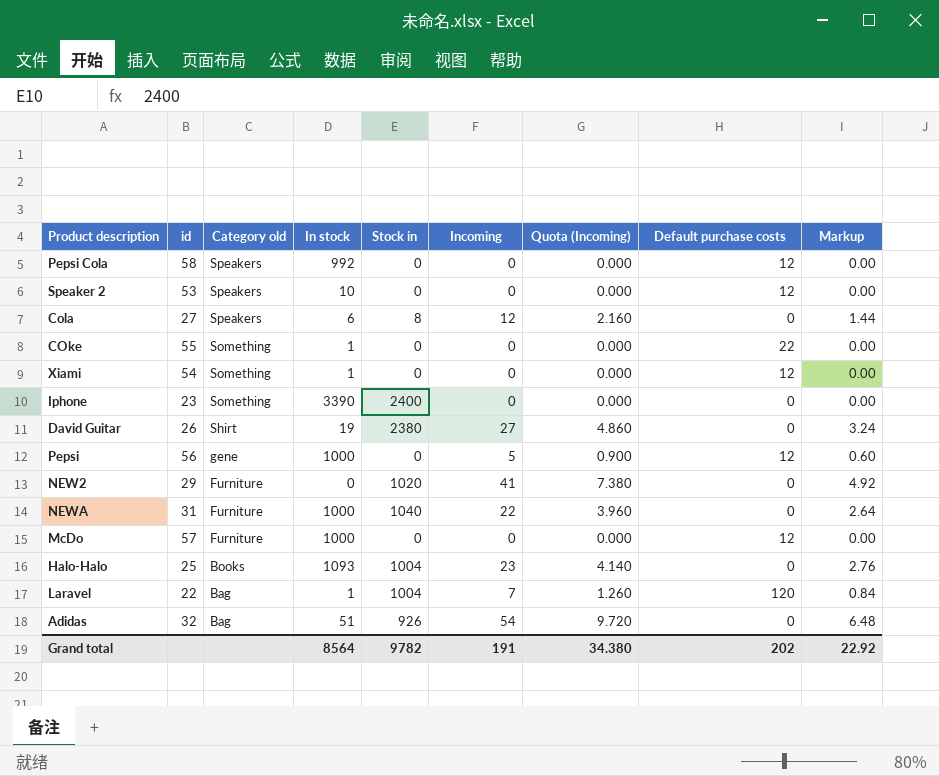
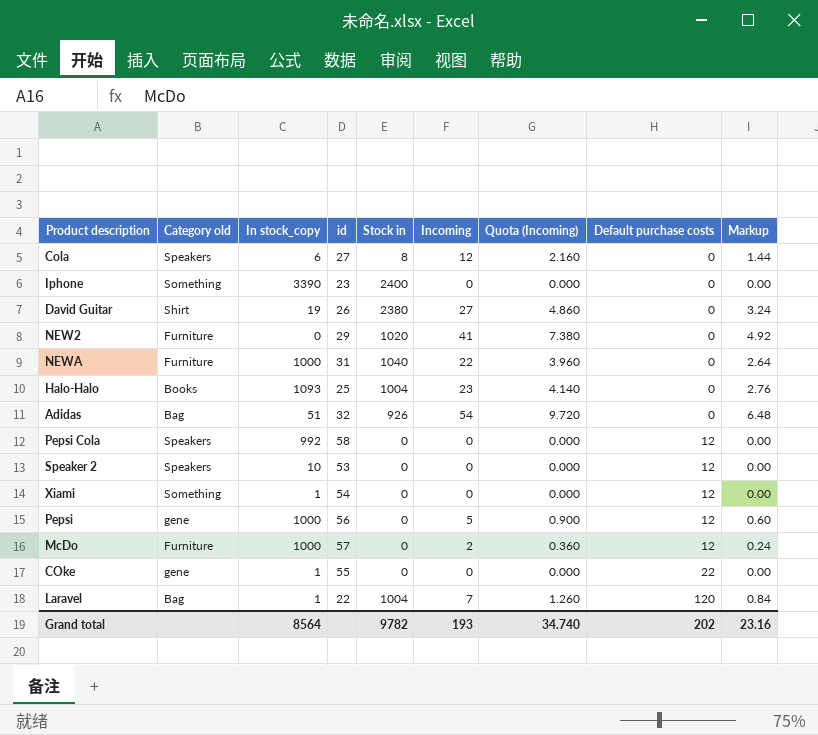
row order: Category old descending -> Default purchase costs ascending
column name: In stock -> In stock_copy
column id | position: 2 -> 4
McDo | Incoming: 0 -> 2
McDo | Quota (Incoming): 0.000 -> 0.360
McDo | Markup: 0.00 -> 0.24
COke | Category old: Something -> gene
Grand total | Incoming: 191 -> 193
Grand total | Quota (Incoming): 34.380 -> 34.740
Grand total | Markup: 22.92 -> 23.16

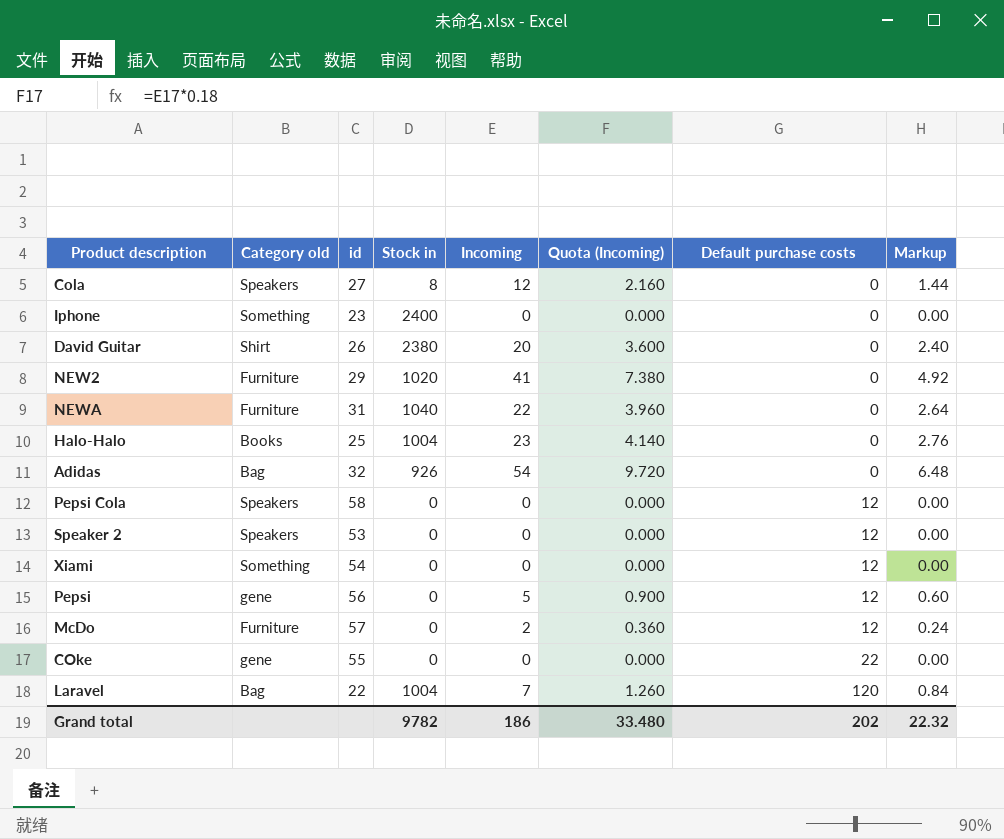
column In stock_copy | position: 3 -> none
David Guitar | Incoming: 27 -> 20
David Guitar | Quota (Incoming): 4.860 -> 3.600
David Guitar | Markup: 3.24 -> 2.40
Grand total | Incoming: 193 -> 186
Grand total | Quota (Incoming): 34.740 -> 33.480
Grand total | Markup: 23.16 -> 22.32

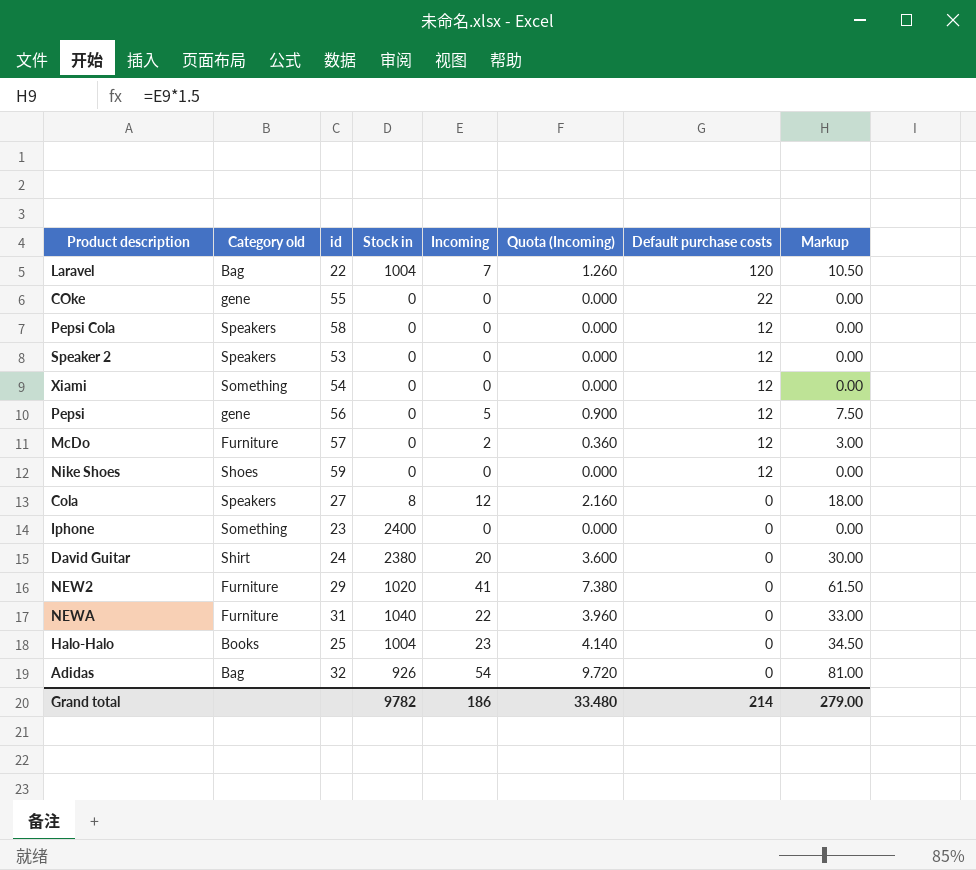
row order: Default purchase costs ascending -> Default purchase costs descending
column Markup | formula: [Incoming] * 0.12 -> [Incoming] * 1.5
row Nike Shoes: none -> Shoes | 59 | 0 | 0 | 0.000 | 12 | 0.00
David Guitar | id: 26 -> 24
Grand total | Default purchase costs: 202 -> 214
Grand total | Markup: 22.32 -> 279.00

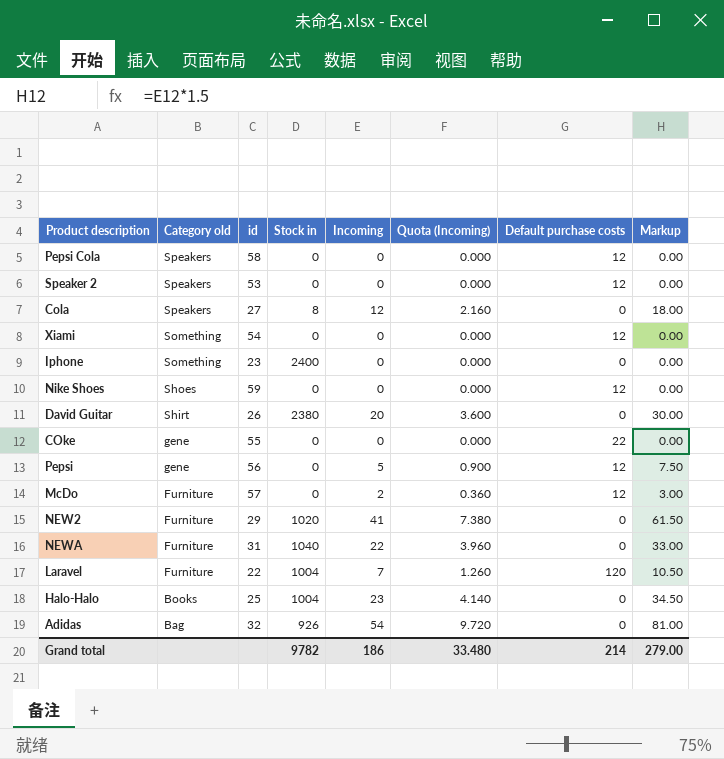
row order: Default purchase costs descending -> Category old descending
David Guitar | id: 24 -> 26
Laravel | Category old: Bag -> Furniture

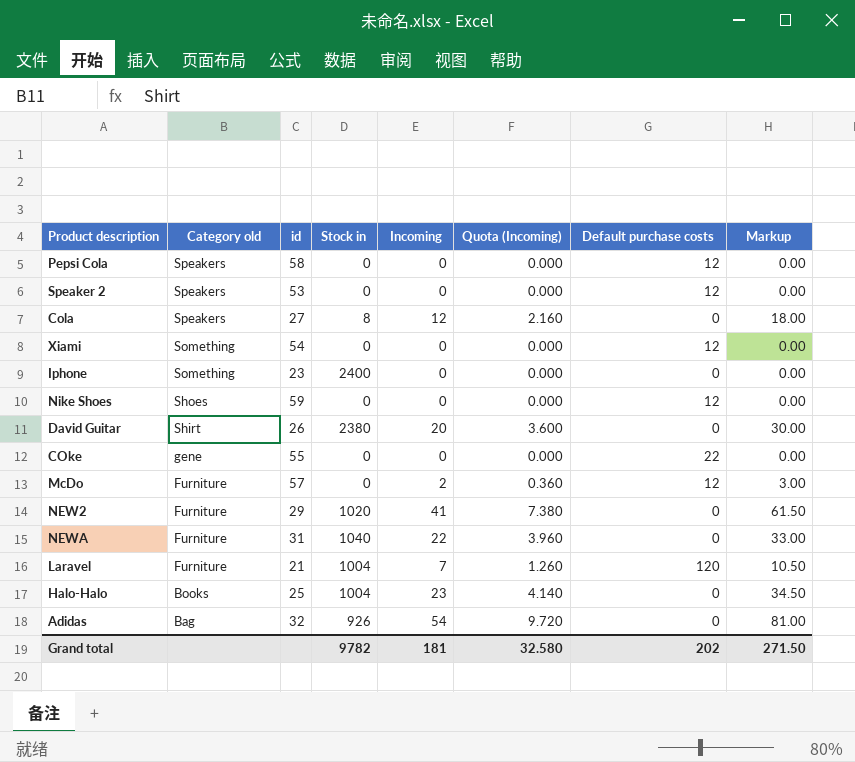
row Pepsi: gene | 56 | 0 | 5 | 0.900 | 12 | 7.50 -> none
Laravel | id: 22 -> 21
Grand total | Incoming: 186 -> 181
Grand total | Quota (Incoming): 33.480 -> 32.580
Grand total | Default purchase costs: 214 -> 202
Grand total | Markup: 279.00 -> 271.50

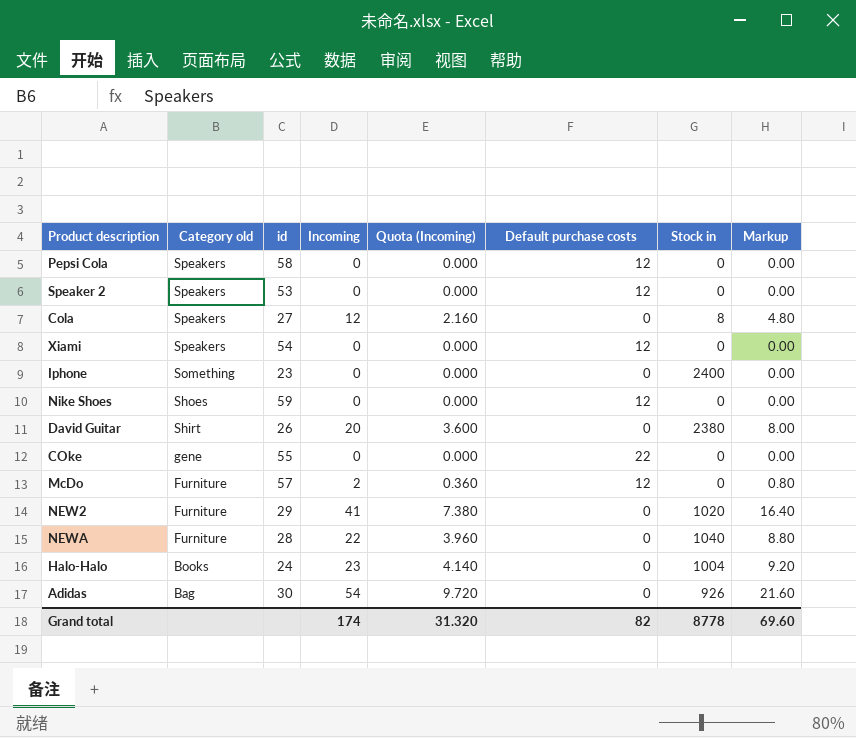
column Stock in | position: 4 -> 7
column Markup | formula: [Incoming] * 1.5 -> [Incoming] * 0.4
row Laravel: Furniture | 21 | 1004 | 7 | 1.260 | 120 | 10.50 -> none
Xiami | Category old: Something -> Speakers
NEWA | id: 31 -> 28
Halo-Halo | id: 25 -> 24
Adidas | id: 32 -> 30
Grand total | Incoming: 181 -> 174
Grand total | Quota (Incoming): 32.580 -> 31.320
Grand total | Default purchase costs: 202 -> 82
Grand total | Stock in: 9782 -> 8778
Grand total | Markup: 271.50 -> 69.60

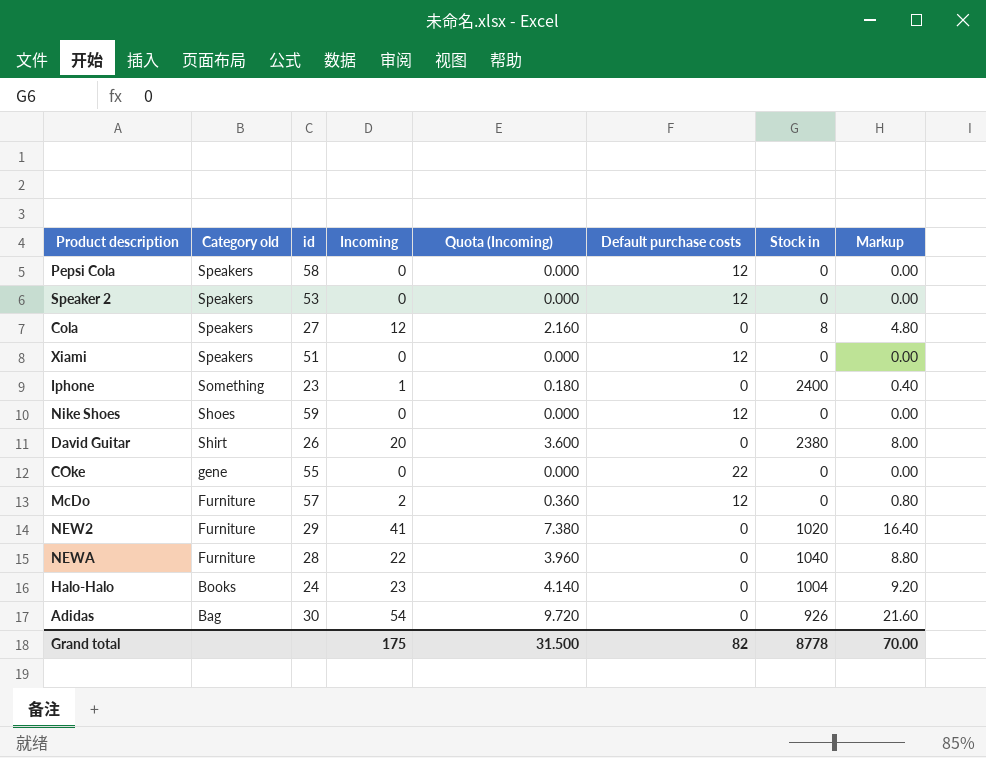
Xiami | id: 54 -> 51
Iphone | Incoming: 0 -> 1
Iphone | Quota (Incoming): 0.000 -> 0.180
Iphone | Markup: 0.00 -> 0.40
Grand total | Incoming: 174 -> 175
Grand total | Quota (Incoming): 31.320 -> 31.500
Grand total | Markup: 69.60 -> 70.00

